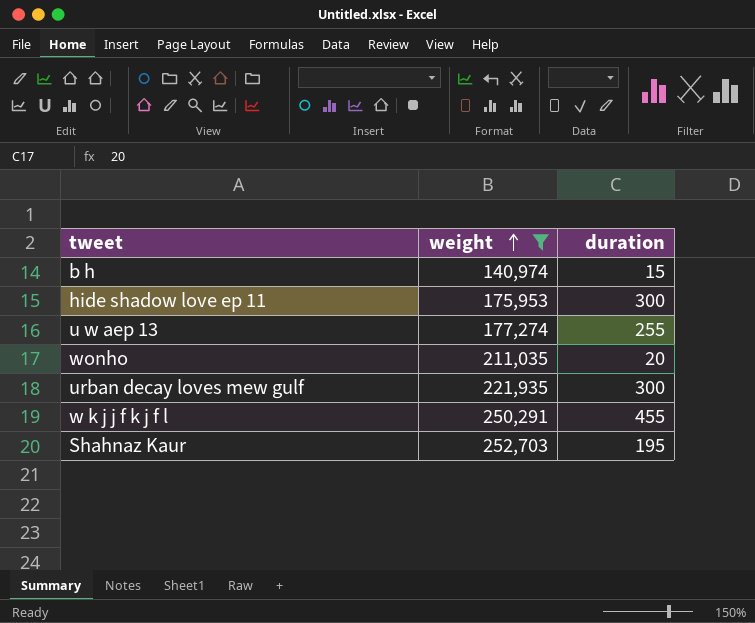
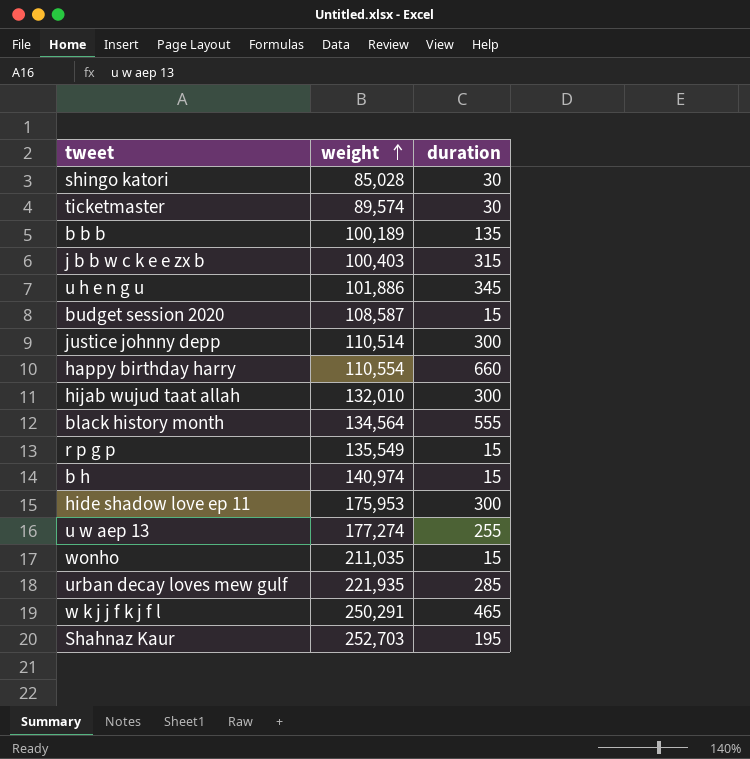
filter: weight >= 140,974 -> none
wonho | duration: 20 -> 15
urban decay loves mew gulf | duration: 300 -> 285
w k j j f k j f l | duration: 455 -> 465

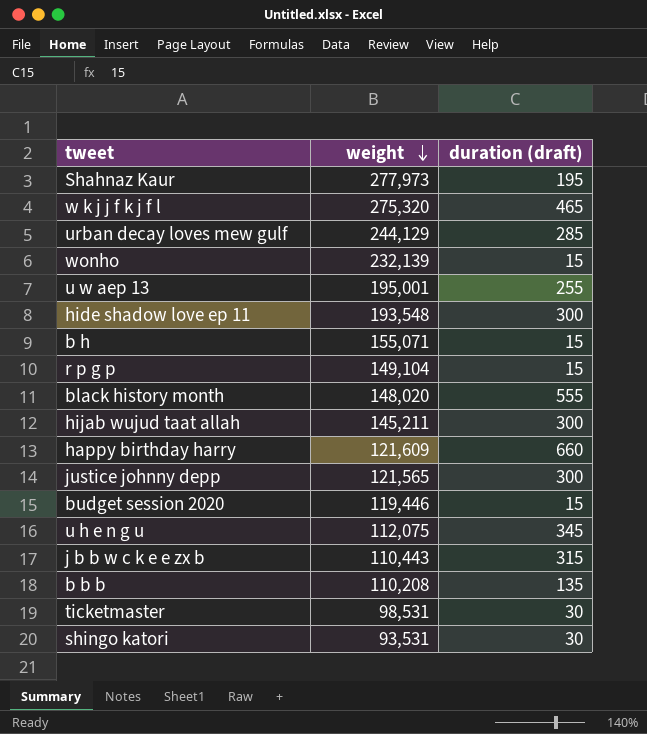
row order: weight ascending -> weight descending
column name: duration -> duration (draft)
Shahnaz Kaur | weight: 252,703 -> 277,973
w k j j f k j f l | weight: 250,291 -> 275,320
urban decay loves mew gulf | weight: 221,935 -> 244,129
wonho | weight: 211,035 -> 232,139
u w aep 13 | weight: 177,274 -> 195,001
hide shadow love ep 11 | weight: 175,953 -> 193,548
b h | weight: 140,974 -> 155,071
r p g p | weight: 135,549 -> 149,104
black history month | weight: 134,564 -> 148,020
hijab wujud taat allah | weight: 132,010 -> 145,211
happy birthday harry | weight: 110,554 -> 121,609
justice johnny depp | weight: 110,514 -> 121,565
budget session 2020 | weight: 108,587 -> 119,446
u h e n g u | weight: 101,886 -> 112,075
j b b w c k e e zx b | weight: 100,403 -> 110,443
b b b | weight: 100,189 -> 110,208
ticketmaster | weight: 89,574 -> 98,531
shingo katori | weight: 85,028 -> 93,531

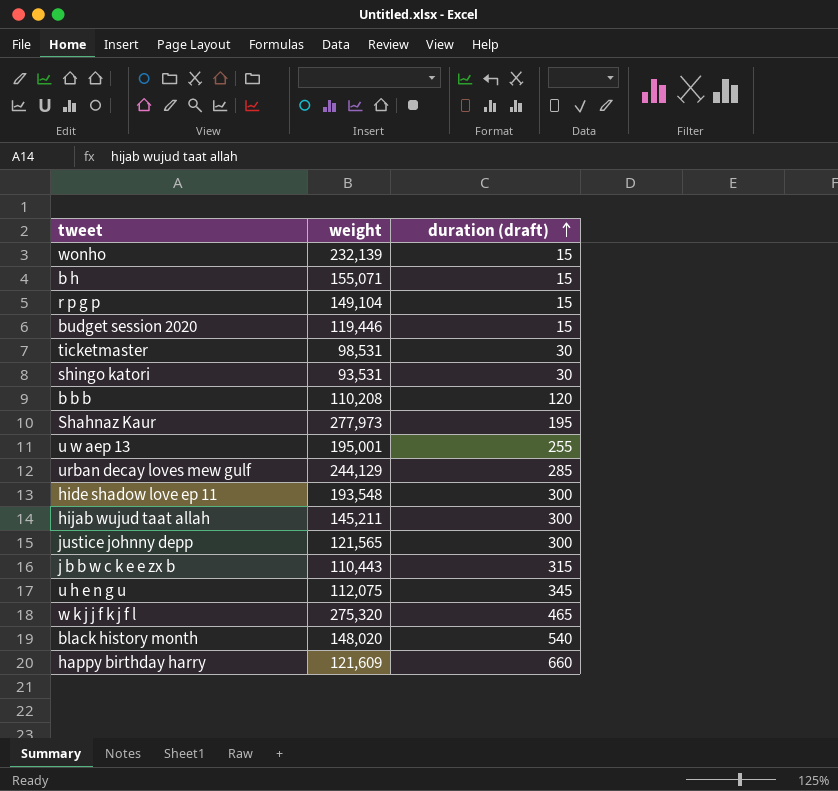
row order: weight descending -> duration (draft) ascending
b b b | duration (draft): 135 -> 120
black history month | duration (draft): 555 -> 540

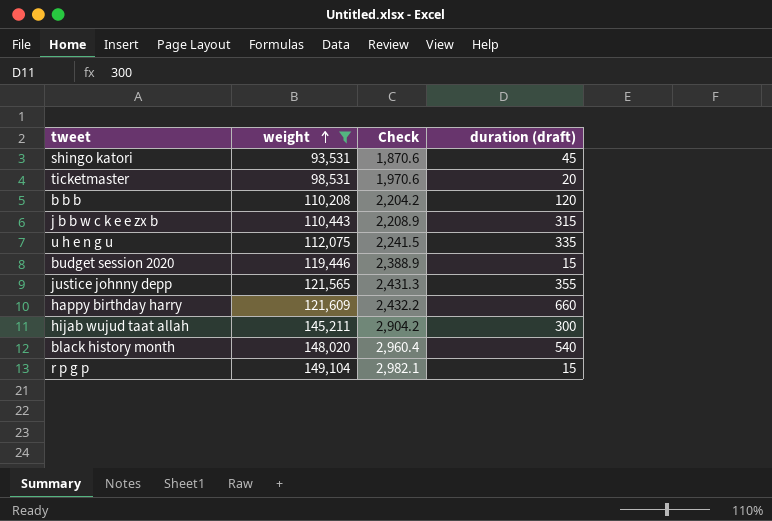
filter: none -> weight <= 149,104
row order: duration (draft) ascending -> weight ascending
column Check | formula: none -> [weight] * 0.02
shingo katori | duration (draft): 30 -> 45
ticketmaster | duration (draft): 30 -> 20
u h e n g u | duration (draft): 345 -> 335
justice johnny depp | duration (draft): 300 -> 355

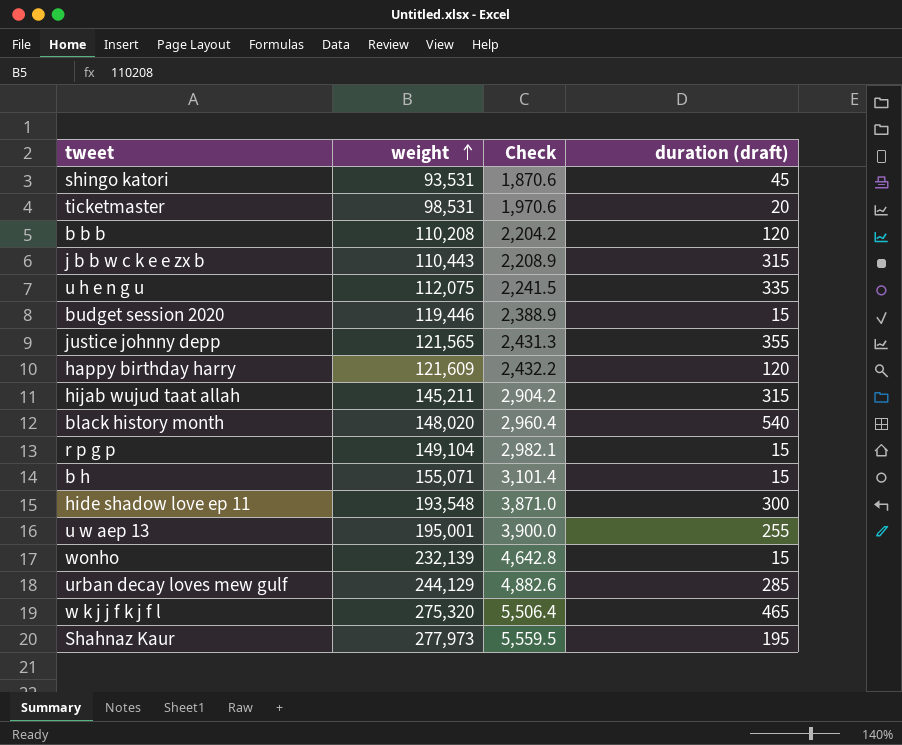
filter: weight <= 149,104 -> none
happy birthday harry | duration (draft): 660 -> 120
hijab wujud taat allah | duration (draft): 300 -> 315

